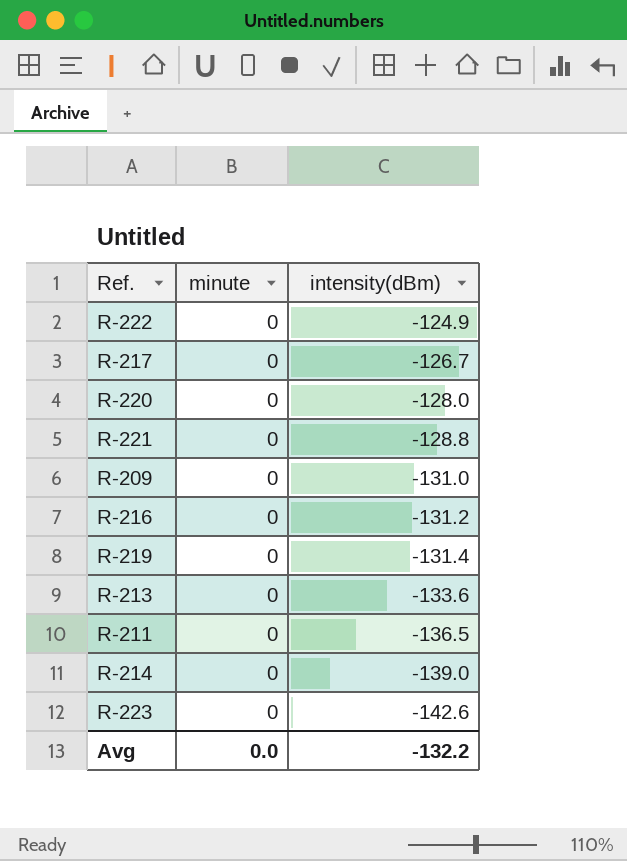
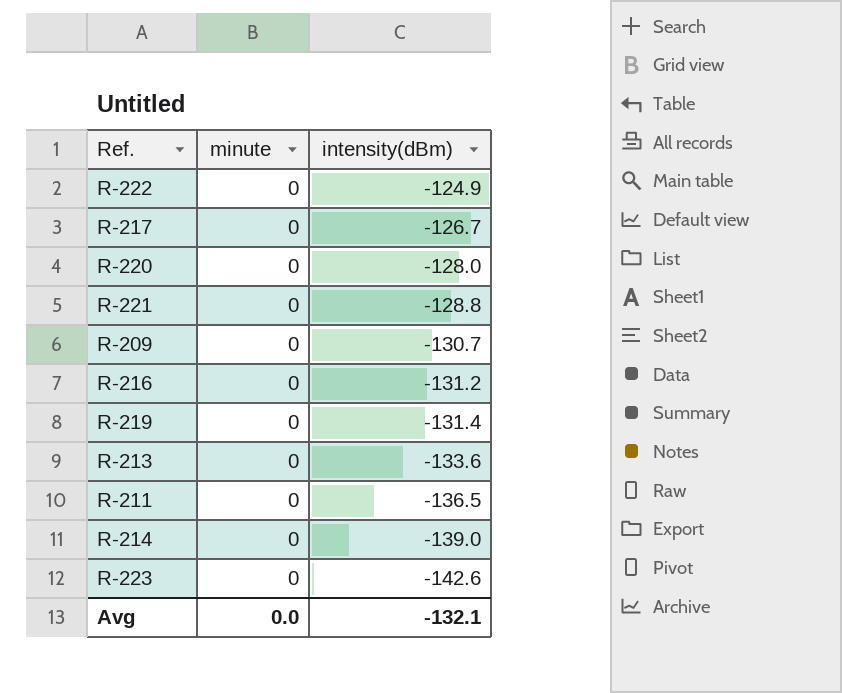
R-209 | intensity(dBm): -131.0 -> -130.7
Avg | intensity(dBm): -132.2 -> -132.1

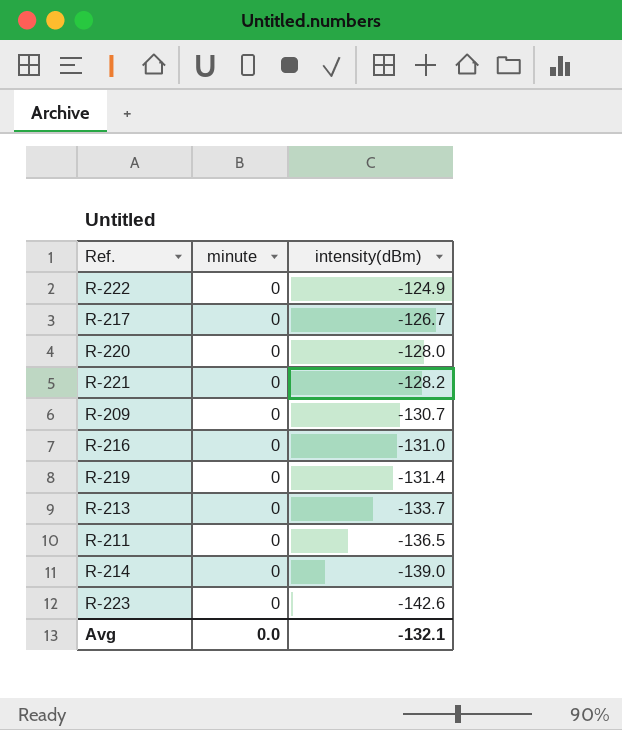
R-221 | intensity(dBm): -128.8 -> -128.2
R-216 | intensity(dBm): -131.2 -> -131.0
R-213 | intensity(dBm): -133.6 -> -133.7

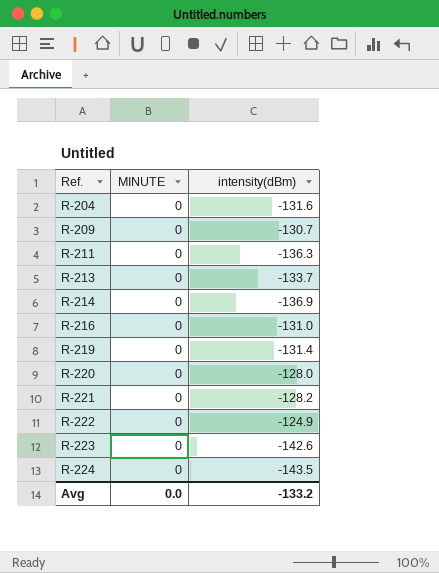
row order: intensity(dBm) descending -> Ref. ascending
column name: minute -> MINUTE
row R-217: 0 | -126.7 -> none
row R-204: none -> 0 | -131.6
R-211 | intensity(dBm): -136.5 -> -136.3
R-214 | intensity(dBm): -139.0 -> -136.9
row R-224: none -> 0 | -143.5
Avg | intensity(dBm): -132.1 -> -133.2

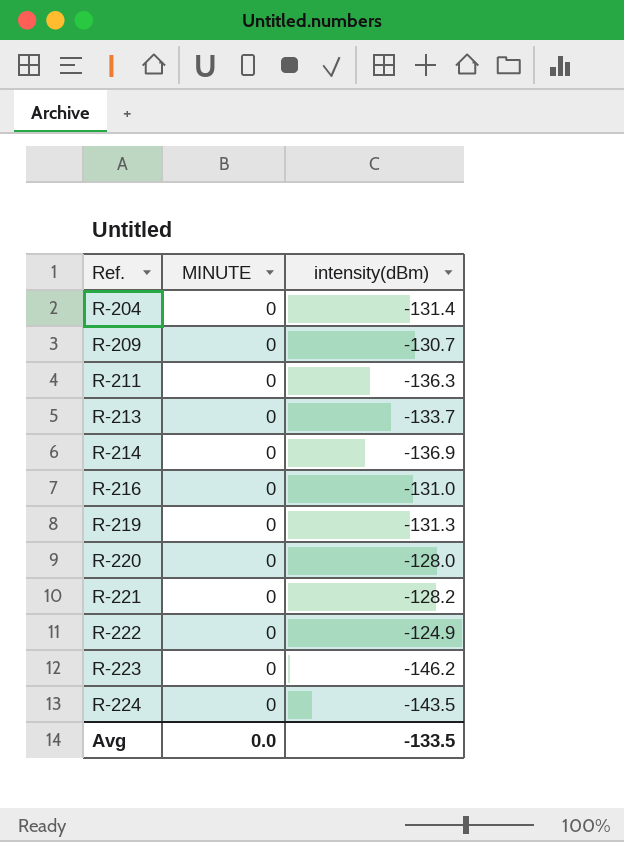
R-204 | intensity(dBm): -131.6 -> -131.4
R-219 | intensity(dBm): -131.4 -> -131.3
R-223 | intensity(dBm): -142.6 -> -146.2
Avg | intensity(dBm): -133.2 -> -133.5

